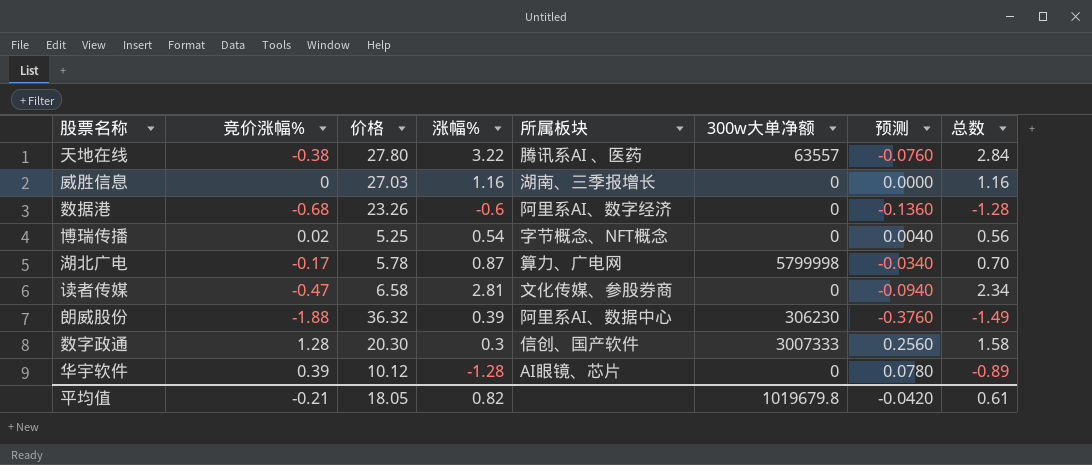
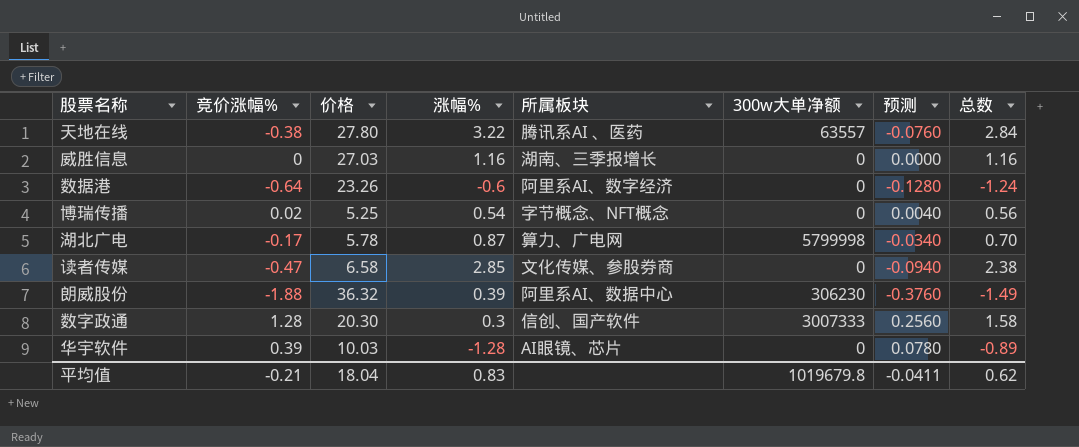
数据港 | 竞价涨幅%: -0.68 -> -0.64
数据港 | 预测: -0.1360 -> -0.1280
数据港 | 总数: -1.28 -> -1.24
读者传媒 | 涨幅%: 2.81 -> 2.85
读者传媒 | 总数: 2.34 -> 2.38
华宇软件 | 价格: 10.12 -> 10.03
平均值 | 价格: 18.05 -> 18.04
平均值 | 涨幅%: 0.82 -> 0.83
平均值 | 预测: -0.0420 -> -0.0411
平均值 | 总数: 0.61 -> 0.62

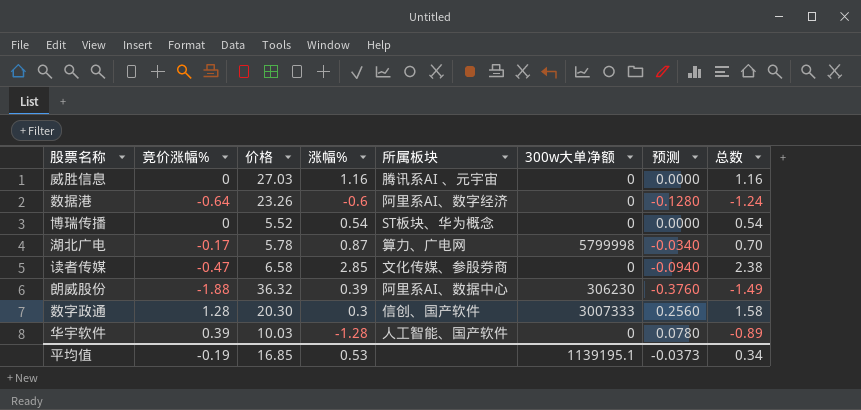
row 天地在线: -0.38 | 27.80 | 3.22 | 腾讯系AI 、医药 | 63557 | -0.0760 | 2.84 -> none
威胜信息 | 所属板块: 湖南、三季报增长 -> 腾讯系AI 、元宇宙
博瑞传播 | 竞价涨幅%: 0.02 -> 0
博瑞传播 | 价格: 5.25 -> 5.52
博瑞传播 | 所属板块: 字节概念、NFT概念 -> ST板块、华为概念
博瑞传播 | 预测: 0.0040 -> 0.0000
博瑞传播 | 总数: 0.56 -> 0.54
华宇软件 | 所属板块: AI眼镜、芯片 -> 人工智能、国产软件
平均值 | 竞价涨幅%: -0.21 -> -0.19
平均值 | 价格: 18.04 -> 16.85
平均值 | 涨幅%: 0.83 -> 0.53
平均值 | 300w大单净额: 1019679.8 -> 1139195.1
平均值 | 预测: -0.0411 -> -0.0373
平均值 | 总数: 0.62 -> 0.34

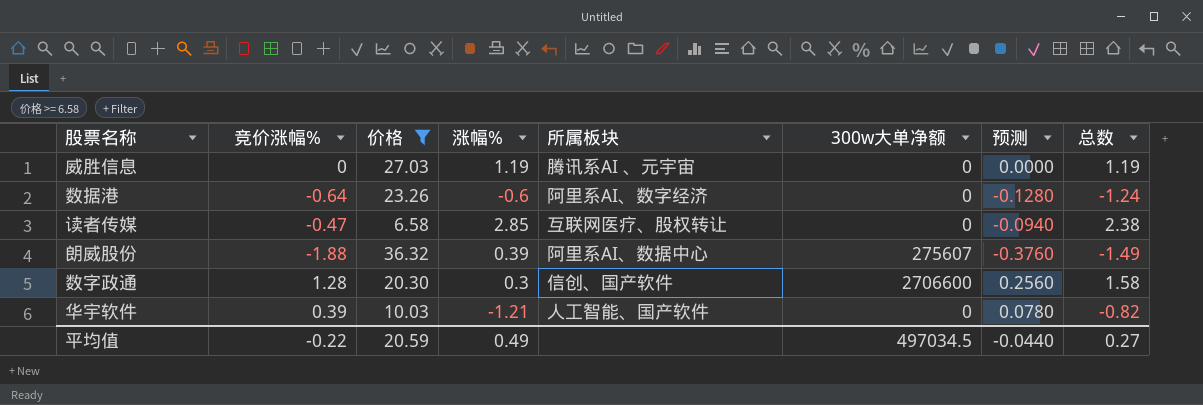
filter: none -> 价格 >= 6.58
威胜信息 | 涨幅%: 1.16 -> 1.19
威胜信息 | 总数: 1.16 -> 1.19
读者传媒 | 所属板块: 文化传媒、参股券商 -> 互联网医疗、股权转让
朗威股份 | 300w大单净额: 306230 -> 275607
数字政通 | 300w大单净额: 3007333 -> 2706600
华宇软件 | 涨幅%: -1.28 -> -1.21
华宇软件 | 总数: -0.89 -> -0.82
平均值 | 竞价涨幅%: -0.19 -> -0.22
平均值 | 价格: 16.85 -> 20.59
平均值 | 涨幅%: 0.53 -> 0.49
平均值 | 300w大单净额: 1139195.1 -> 497034.5
平均值 | 预测: -0.0373 -> -0.0440
平均值 | 总数: 0.34 -> 0.27

